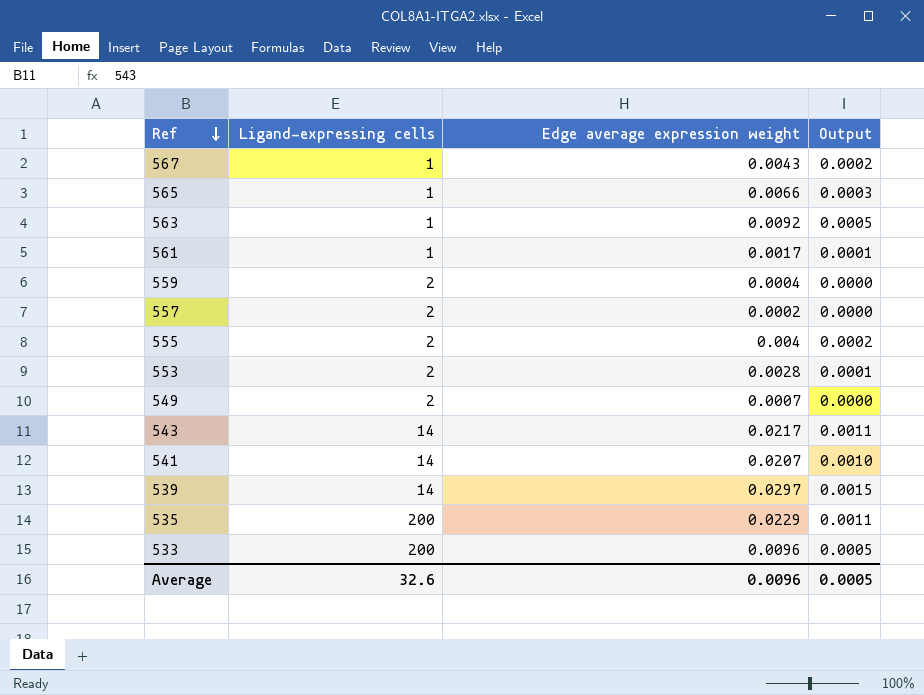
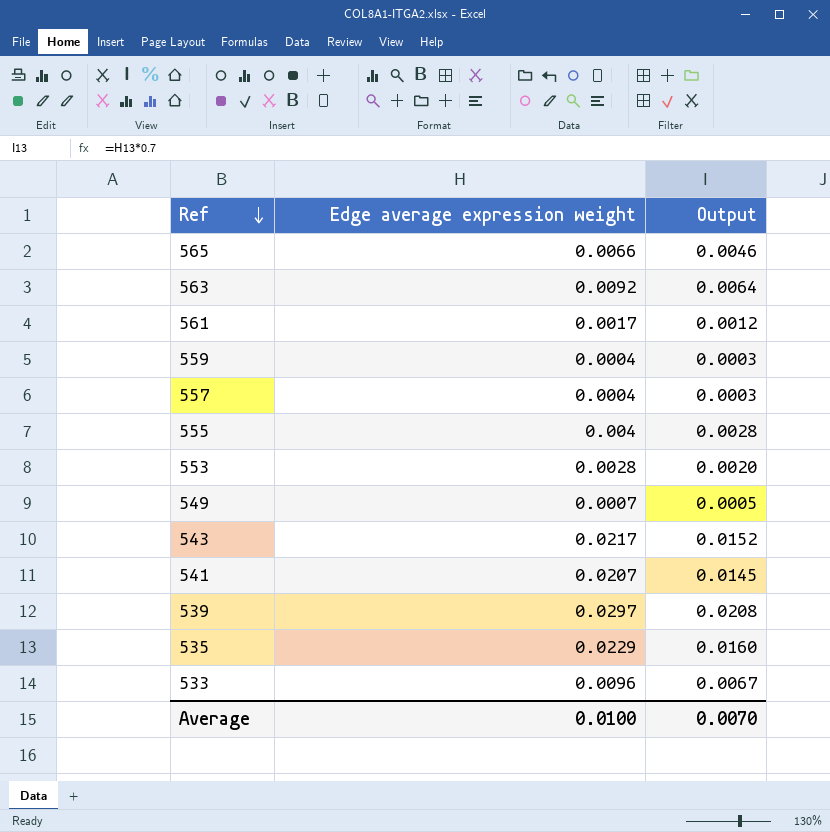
column Ligand-expressing cells | position: 2 -> none
column Output | formula: [Edge average expression weight] * 0.05 -> [Edge average expression weight] * 0.7
row 567: 1 | 0.0043 | 0.0002 -> none
557 | Edge average expression weight: 0.0002 -> 0.0004
Average | Edge average expression weight: 0.0096 -> 0.0100
Average | Output: 0.0005 -> 0.0070

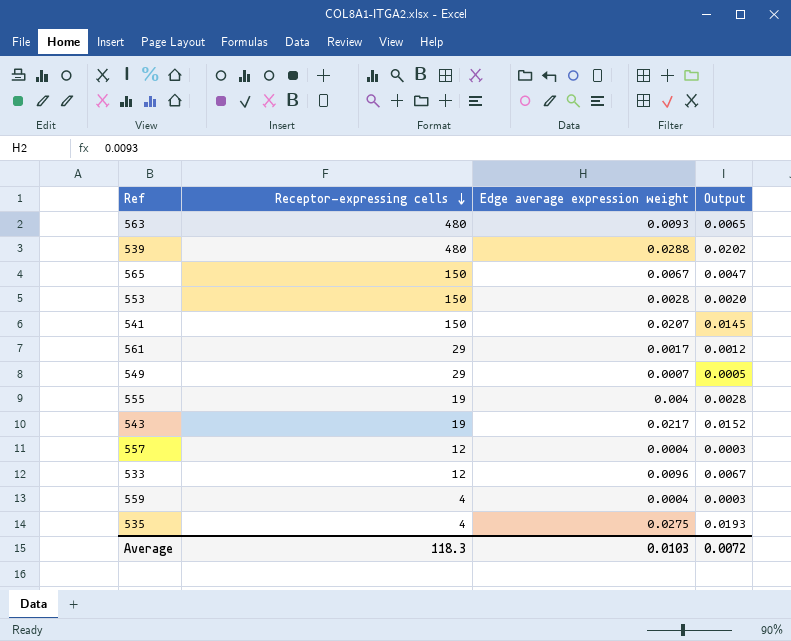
row order: Ref descending -> Receptor-expressing cells descending
column Receptor-expressing cells | position: none -> 2
563 | Edge average expression weight: 0.0092 -> 0.0093
563 | Output: 0.0064 -> 0.0065
539 | Edge average expression weight: 0.0297 -> 0.0288
539 | Output: 0.0208 -> 0.0202
565 | Edge average expression weight: 0.0066 -> 0.0067
565 | Output: 0.0046 -> 0.0047
535 | Edge average expression weight: 0.0229 -> 0.0275
535 | Output: 0.0160 -> 0.0193
Average | Edge average expression weight: 0.0100 -> 0.0103
Average | Output: 0.0070 -> 0.0072

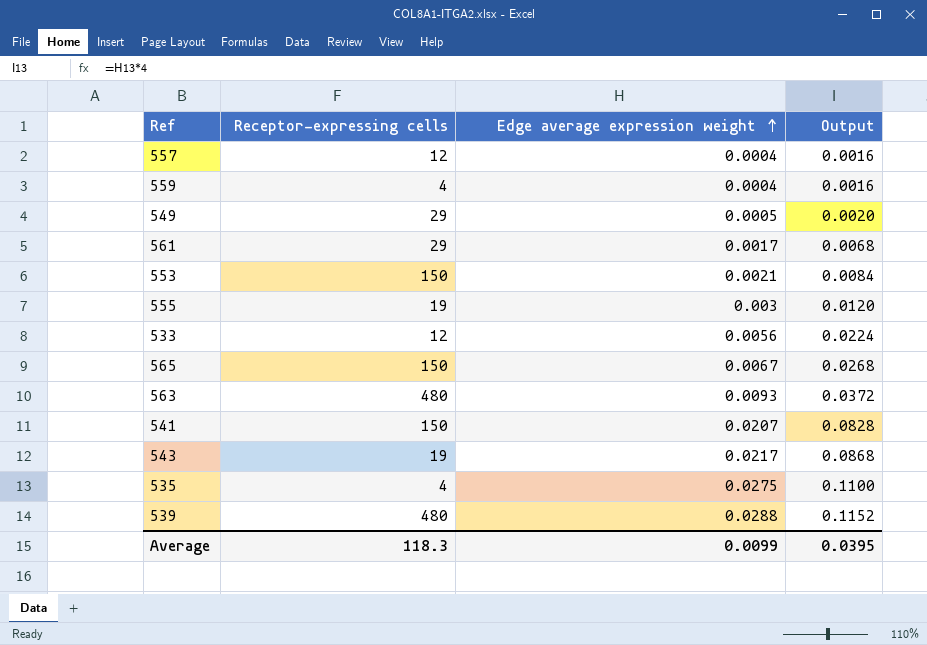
row order: Receptor-expressing cells descending -> Edge average expression weight ascending
column Output | formula: [Edge average expression weight] * 0.7 -> [Edge average expression weight] * 4
549 | Edge average expression weight: 0.0007 -> 0.0005
553 | Edge average expression weight: 0.0028 -> 0.0021
555 | Edge average expression weight: 0.004 -> 0.003
533 | Edge average expression weight: 0.0096 -> 0.0056
Average | Edge average expression weight: 0.0103 -> 0.0099
Average | Output: 0.0072 -> 0.0395

